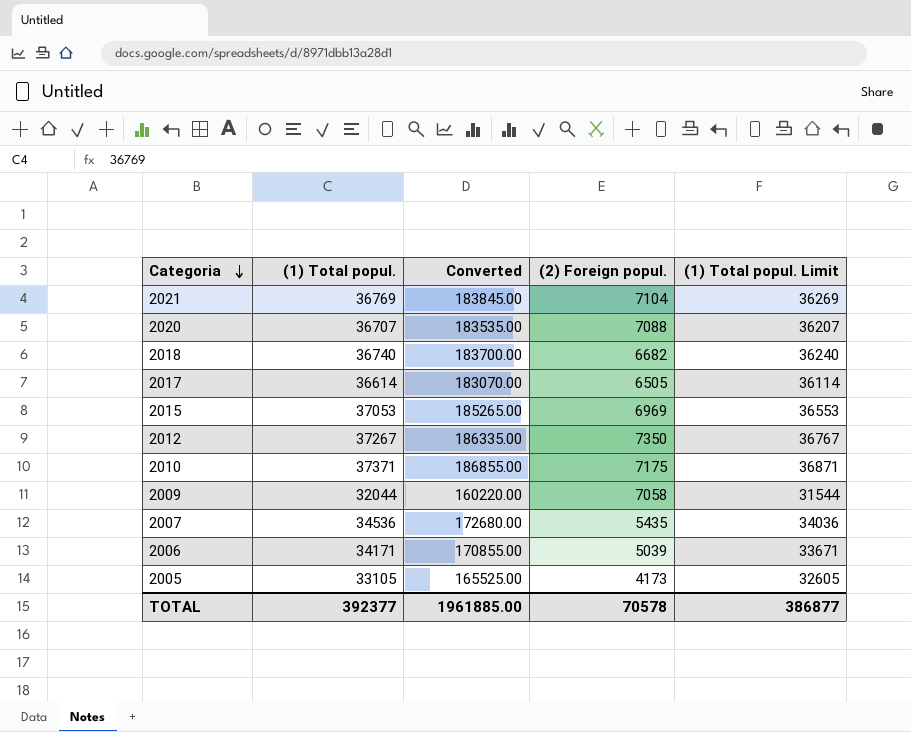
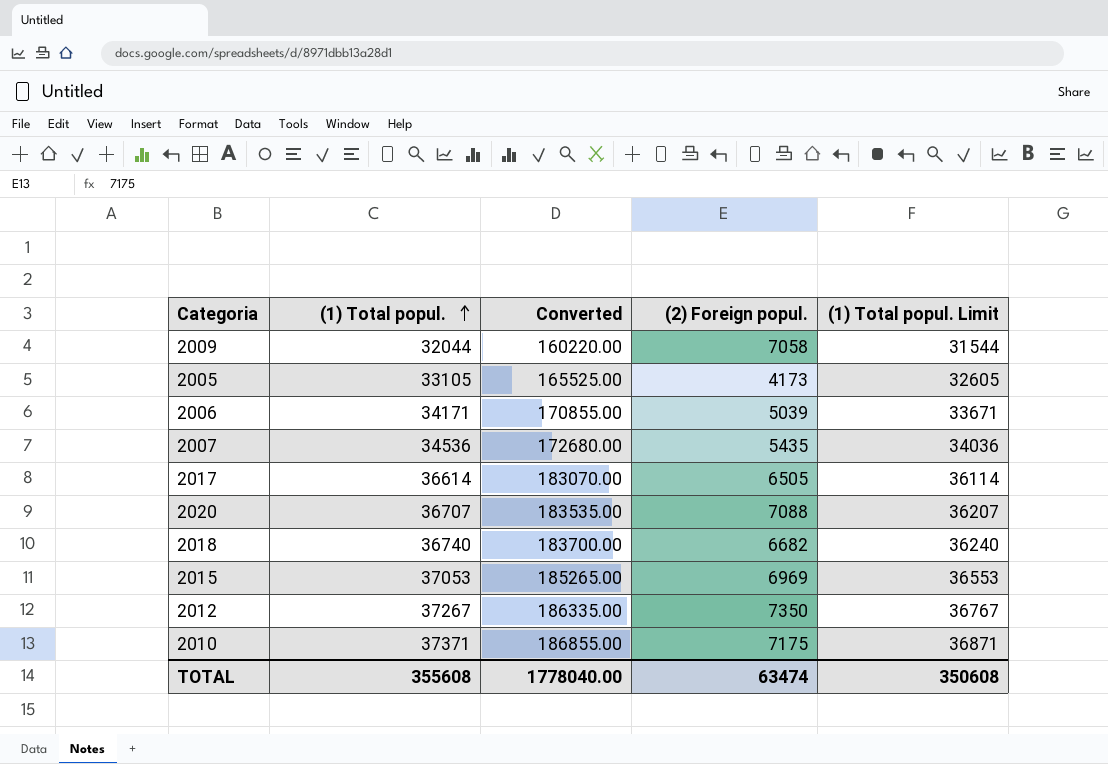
row order: Categoria descending -> (1) Total popul. ascending
row 2021: 36769 | 183845.00 | 7104 | 36269 -> none
TOTAL | (1) Total popul.: 392377 -> 355608
TOTAL | Converted: 1961885.00 -> 1778040.00
TOTAL | (2) Foreign popul.: 70578 -> 63474
TOTAL | (1) Total popul. Limit: 386877 -> 350608

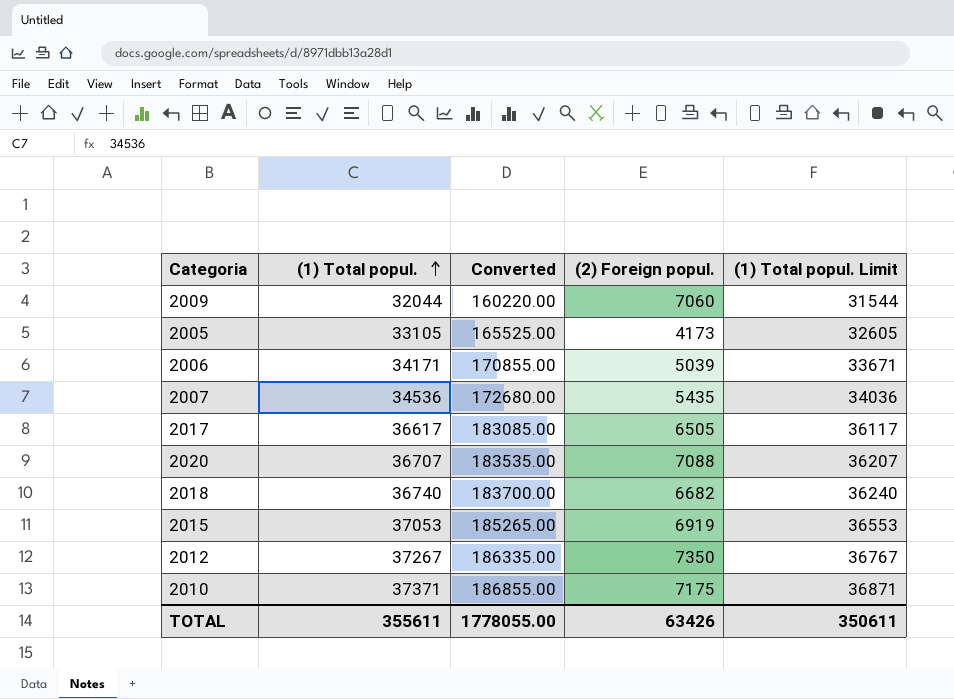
2009 | (2) Foreign popul.: 7058 -> 7060
2017 | (1) Total popul.: 36614 -> 36617
2017 | Converted: 183070.00 -> 183085.00
2017 | (1) Total popul. Limit: 36114 -> 36117
2015 | (2) Foreign popul.: 6969 -> 6919
TOTAL | (1) Total popul.: 355608 -> 355611
TOTAL | Converted: 1778040.00 -> 1778055.00
TOTAL | (2) Foreign popul.: 63474 -> 63426
TOTAL | (1) Total popul. Limit: 350608 -> 350611

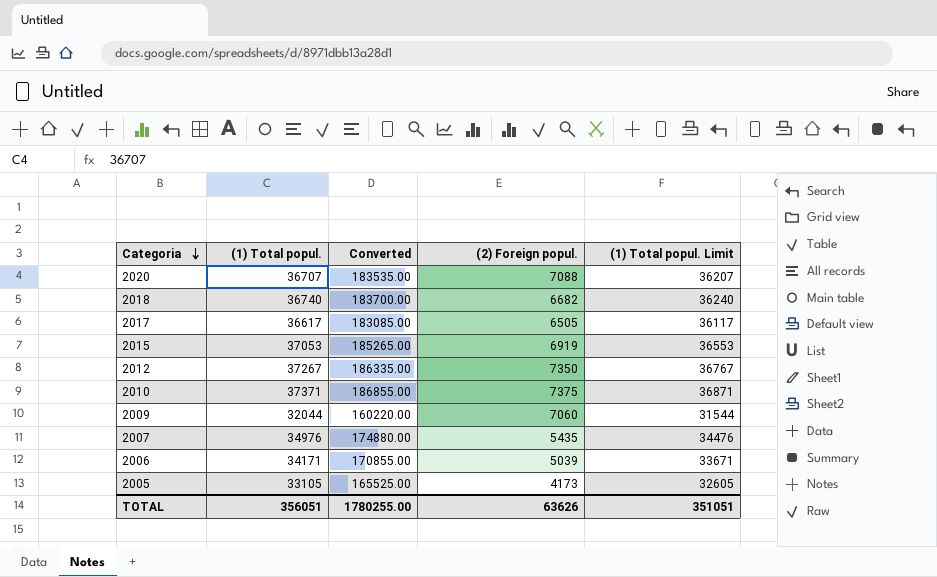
row order: (1) Total popul. ascending -> Categoria descending
2010 | (2) Foreign popul.: 7175 -> 7375
2007 | (1) Total popul.: 34536 -> 34976
2007 | Converted: 172680.00 -> 174880.00
2007 | (1) Total popul. Limit: 34036 -> 34476
TOTAL | (1) Total popul.: 355611 -> 356051
TOTAL | Converted: 1778055.00 -> 1780255.00
TOTAL | (2) Foreign popul.: 63426 -> 63626
TOTAL | (1) Total popul. Limit: 350611 -> 351051

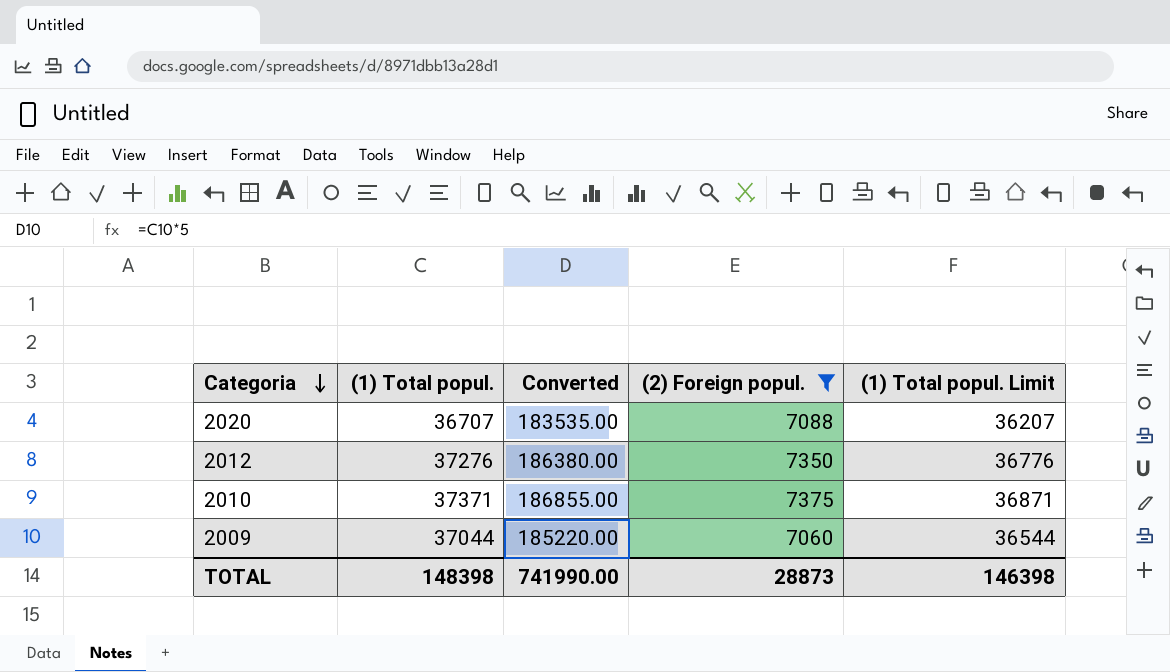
filter: none -> (2) Foreign popul. >= 7060
2012 | (1) Total popul.: 37267 -> 37276
2012 | Converted: 186335.00 -> 186380.00
2012 | (1) Total popul. Limit: 36767 -> 36776
2009 | (1) Total popul.: 32044 -> 37044
2009 | Converted: 160220.00 -> 185220.00
2009 | (1) Total popul. Limit: 31544 -> 36544
TOTAL | (1) Total popul.: 356051 -> 148398
TOTAL | Converted: 1780255.00 -> 741990.00
TOTAL | (2) Foreign popul.: 63626 -> 28873
TOTAL | (1) Total popul. Limit: 351051 -> 146398

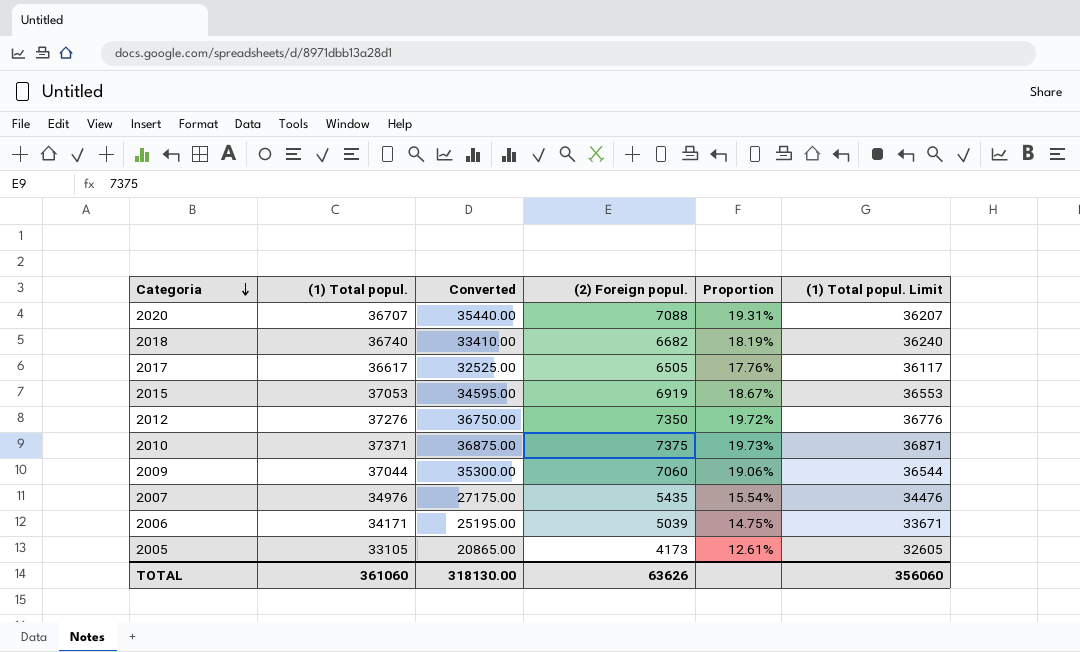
filter: (2) Foreign popul. >= 7060 -> none
column Converted | formula: [(1) Total popul.] * 5 -> [(2) Foreign popul.] * 5
column Proportion | formula: none -> [(2) Foreign popul.] / [(1) Total popul.]
TOTAL | (1) Total popul.: 148398 -> 361060
TOTAL | Converted: 741990.00 -> 318130.00
TOTAL | (2) Foreign popul.: 28873 -> 63626
TOTAL | (1) Total popul. Limit: 146398 -> 356060

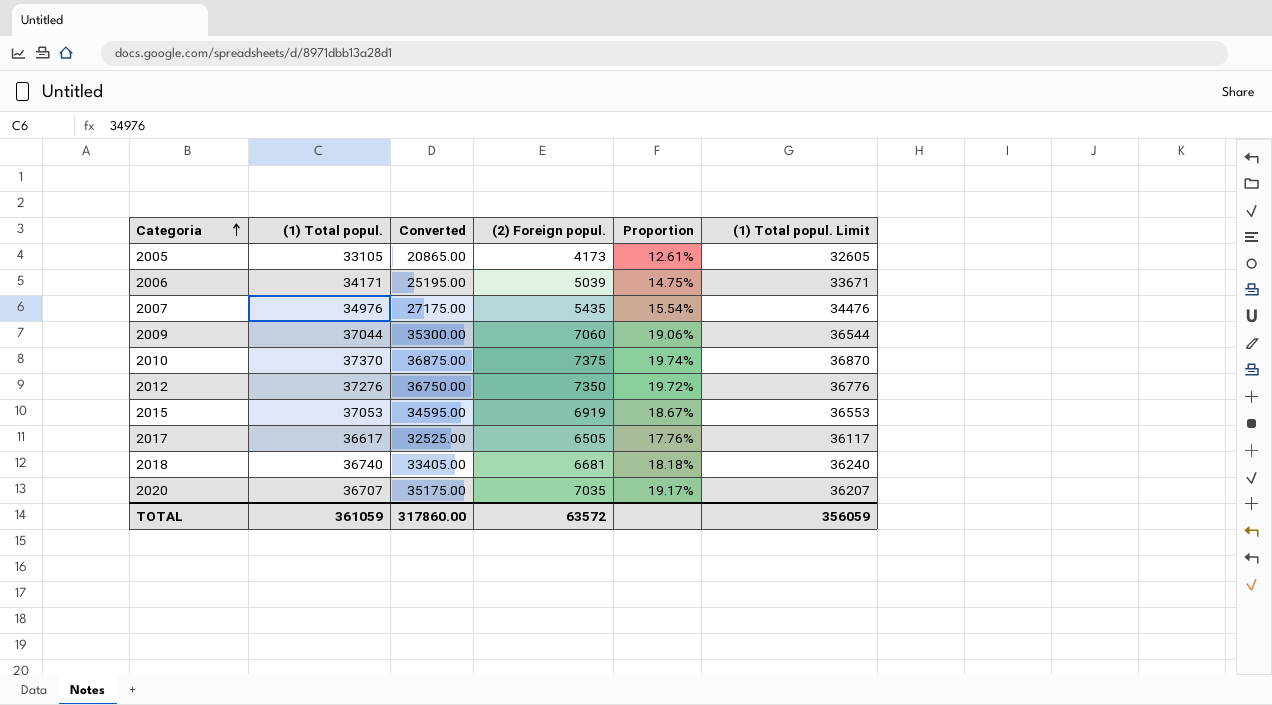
row order: Categoria descending -> Categoria ascending
2010 | (1) Total popul.: 37371 -> 37370
2010 | Proportion: 19.73% -> 19.74%
2010 | (1) Total popul. Limit: 36871 -> 36870
2018 | Converted: 33410.00 -> 33405.00
2018 | (2) Foreign popul.: 6682 -> 6681
2018 | Proportion: 18.19% -> 18.18%
2020 | Converted: 35440.00 -> 35175.00
2020 | (2) Foreign popul.: 7088 -> 7035
2020 | Proportion: 19.31% -> 19.17%
TOTAL | (1) Total popul.: 361060 -> 361059
TOTAL | Converted: 318130.00 -> 317860.00
TOTAL | (2) Foreign popul.: 63626 -> 63572
TOTAL | (1) Total popul. Limit: 356060 -> 356059

